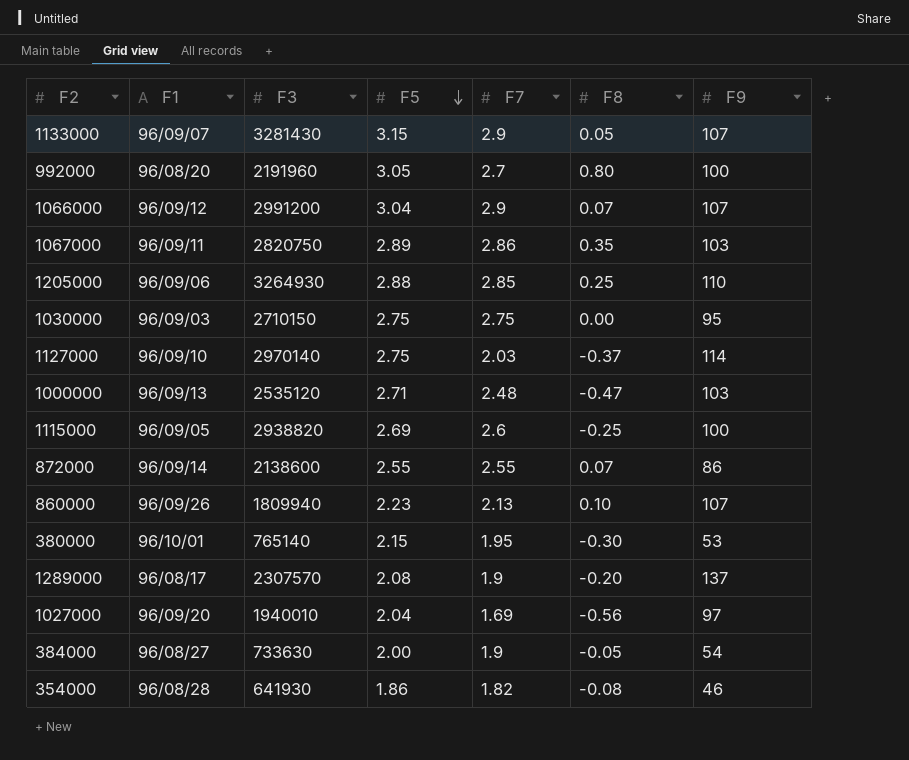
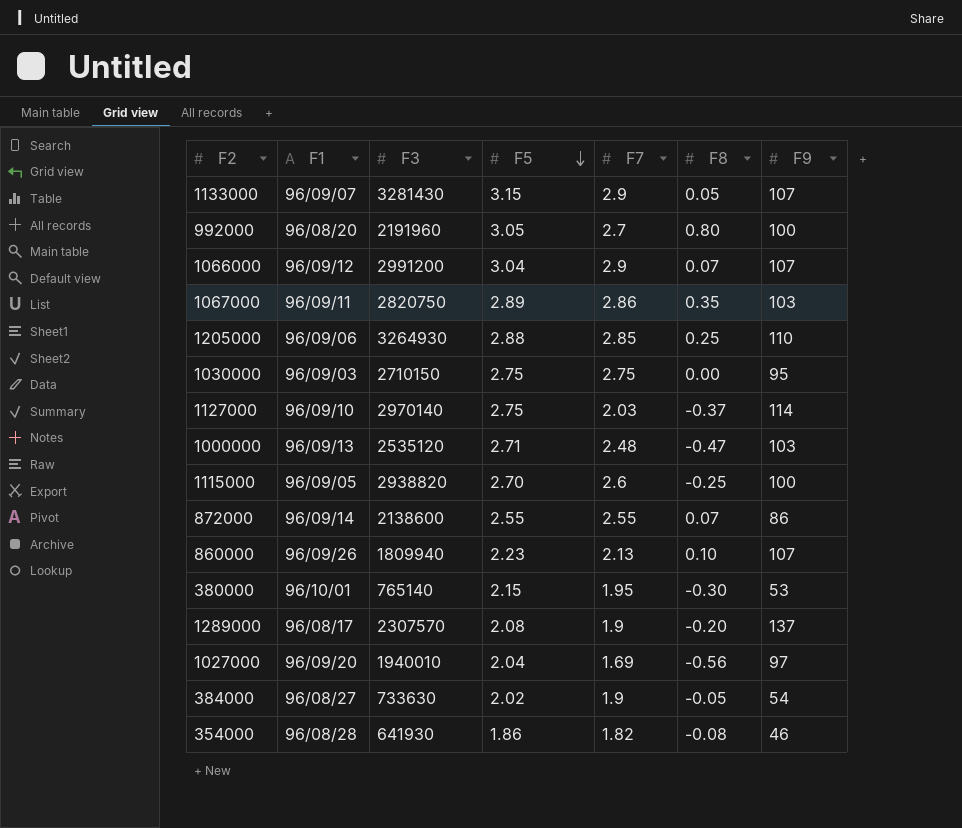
1115000 | F5: 2.69 -> 2.70
384000 | F5: 2.00 -> 2.02

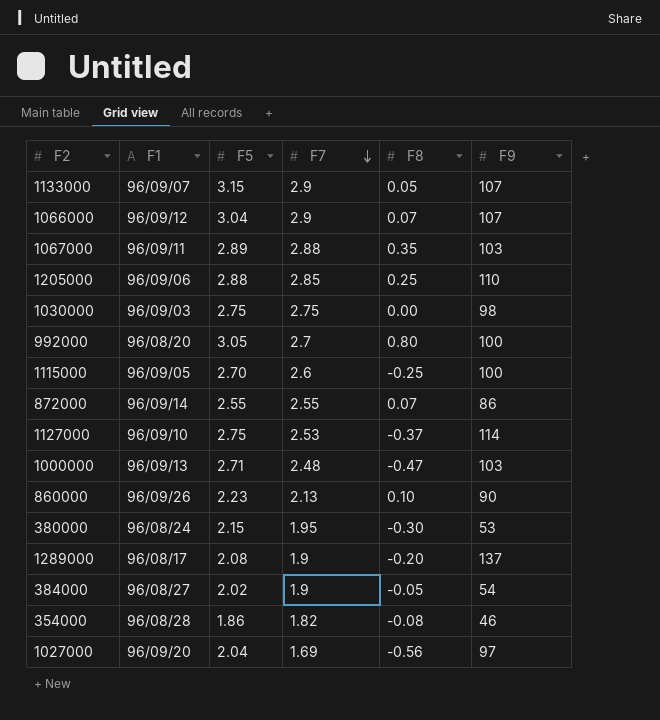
row order: F5 descending -> F7 descending
column F3 | position: 3 -> none
1067000 | F7: 2.86 -> 2.88
1030000 | F9: 95 -> 98
1127000 | F7: 2.03 -> 2.53
860000 | F9: 107 -> 90
380000 | F1: 96/10/01 -> 96/08/24

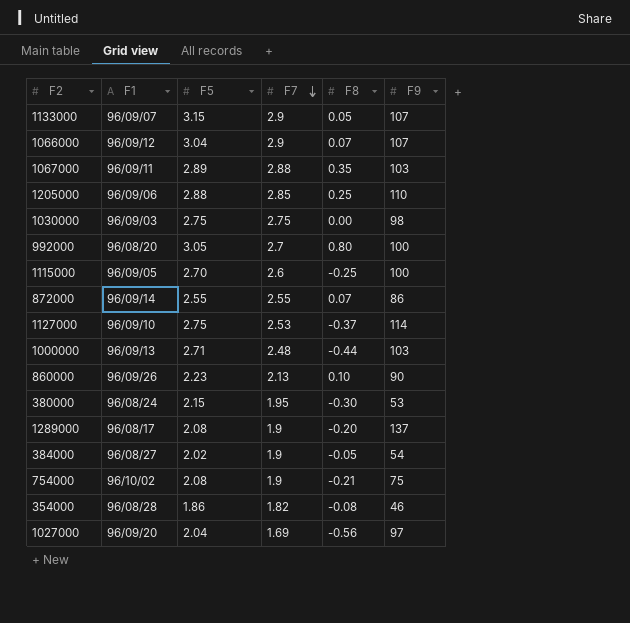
1000000 | F8: -0.47 -> -0.44
row 754000: none -> 96/10/02 | 2.08 | 1.9 | -0.21 | 75

